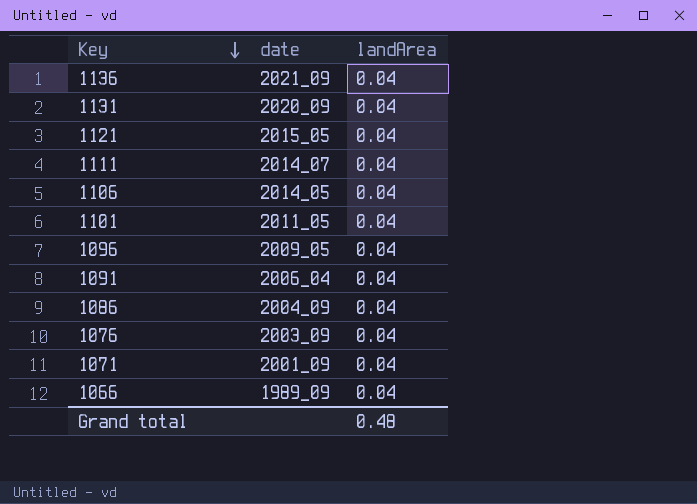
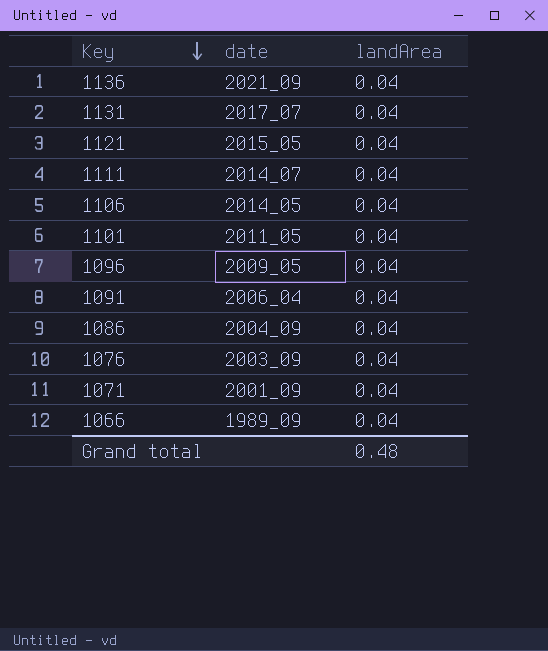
1131 | date: 2020_09 -> 2017_07

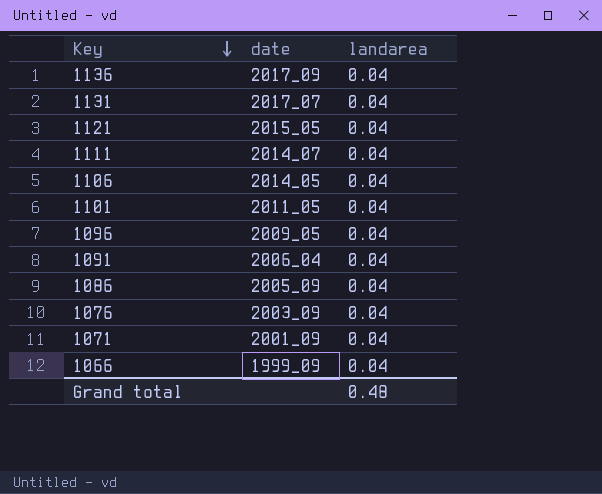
column name: landArea -> landarea
1136 | date: 2021_09 -> 2017_09
1086 | date: 2004_09 -> 2005_09
1066 | date: 1989_09 -> 1999_09

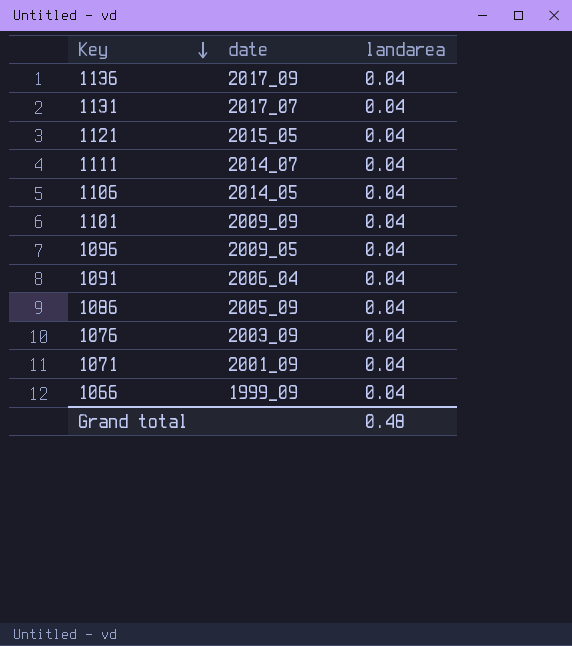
1101 | date: 2011_05 -> 2009_09

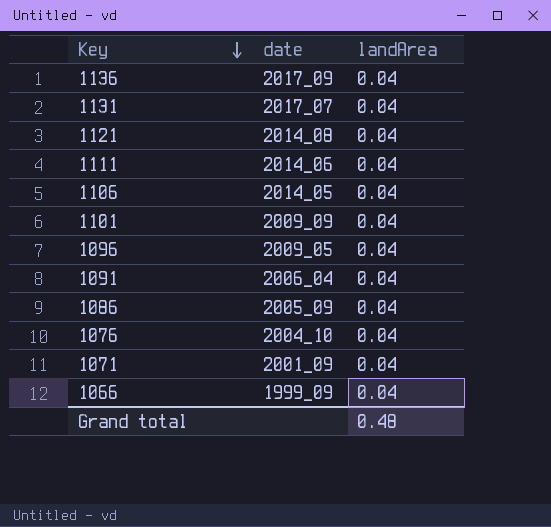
column name: landarea -> landArea
1121 | date: 2015_05 -> 2014_08
1111 | date: 2014_07 -> 2014_06
1076 | date: 2003_09 -> 2004_10

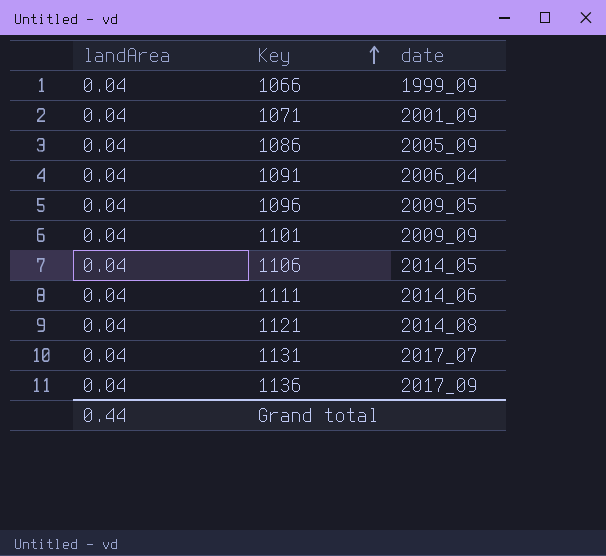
row order: Key descending -> Key ascending
column landArea | position: 3 -> 1
row 1076: 2004_10 | 0.04 -> none
Grand total | landArea: 0.48 -> 0.44

